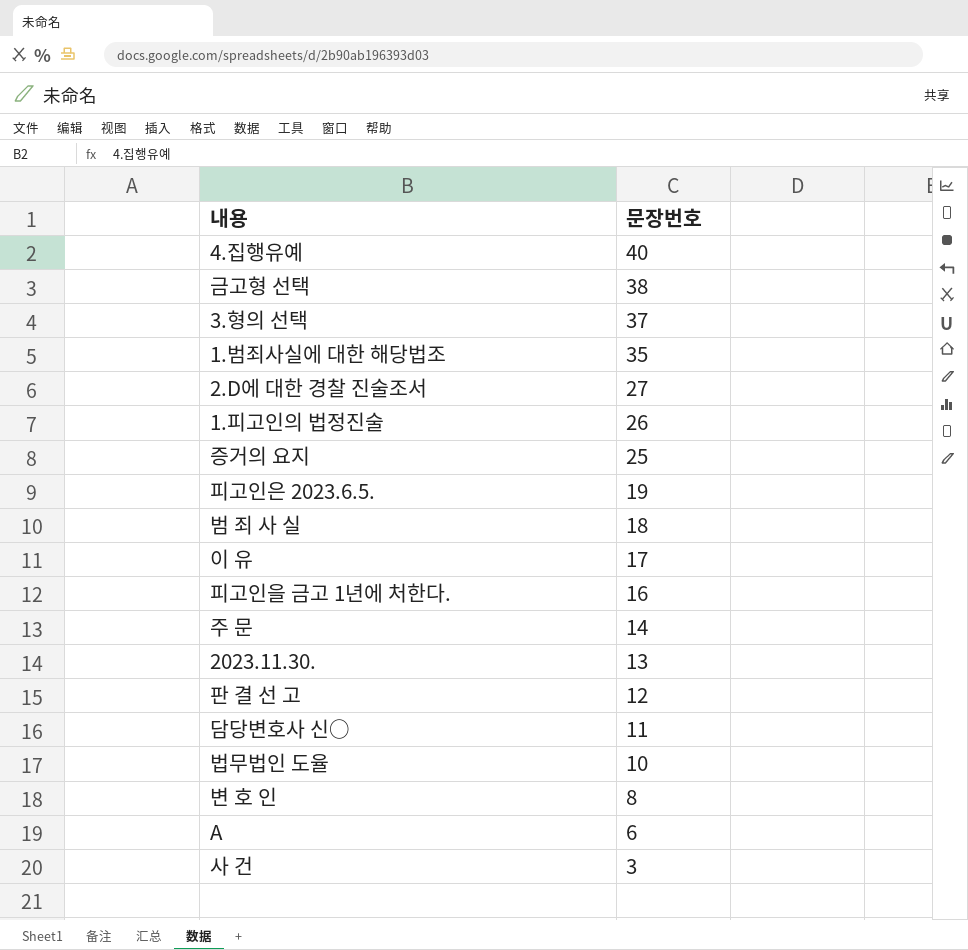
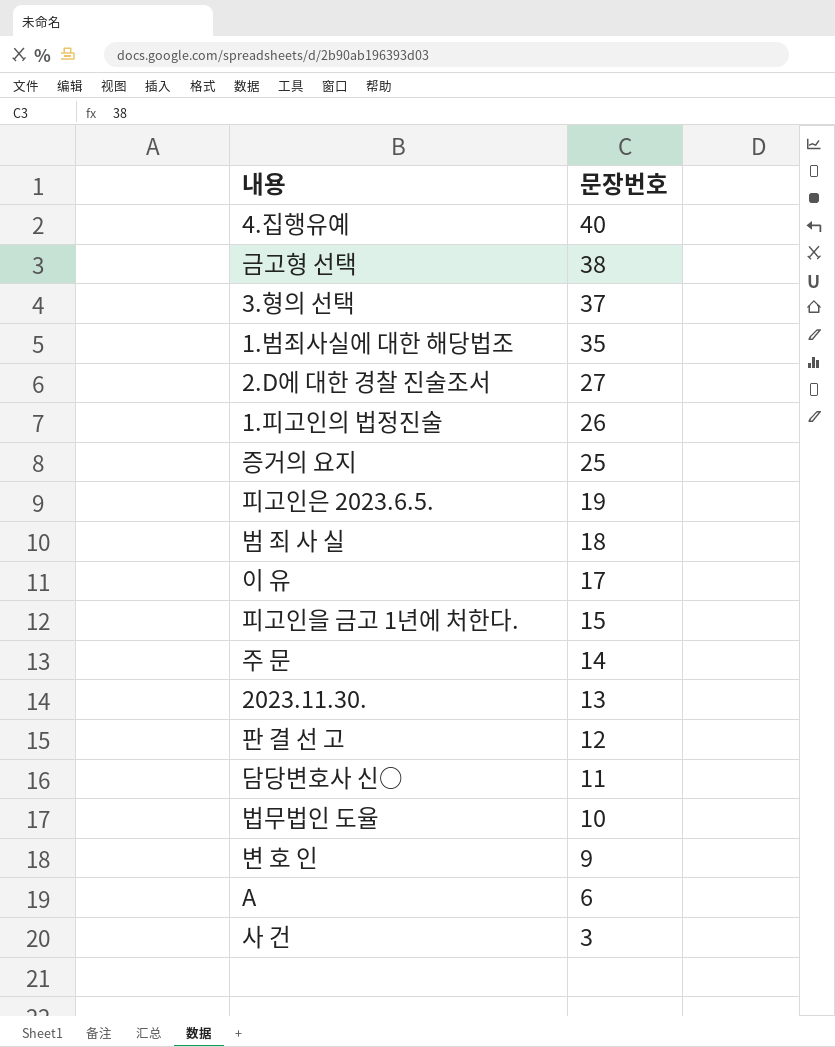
피고인을 금고 1년에 처한다. | 문장번호: 16 -> 15
변 호 인 | 문장번호: 8 -> 9

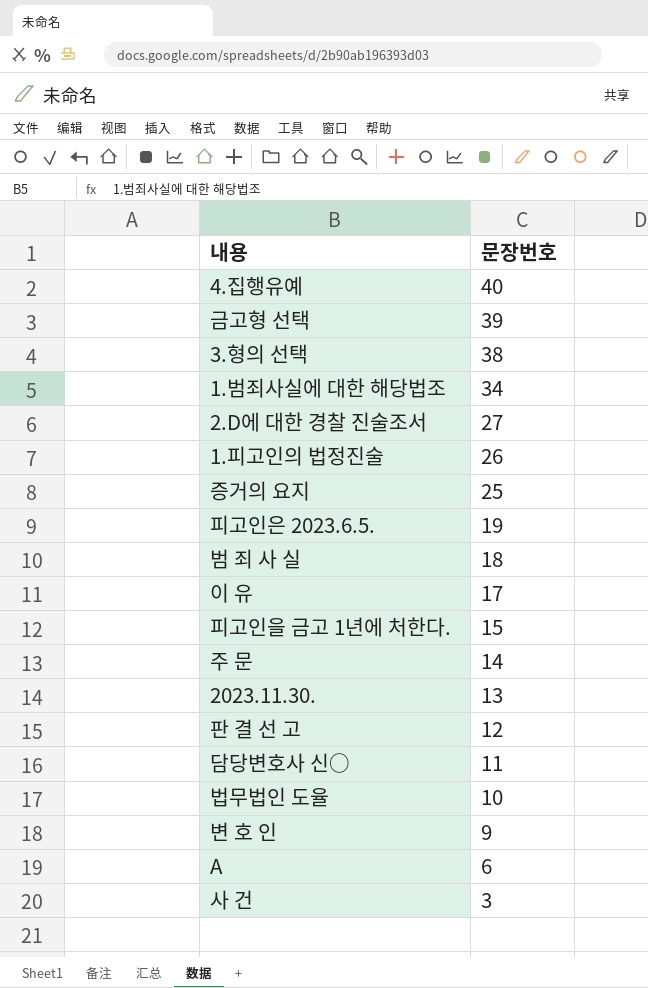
금고형 선택 | 문장번호: 38 -> 39
3.형의 선택 | 문장번호: 37 -> 38
1.범죄사실에 대한 해당법조 | 문장번호: 35 -> 34

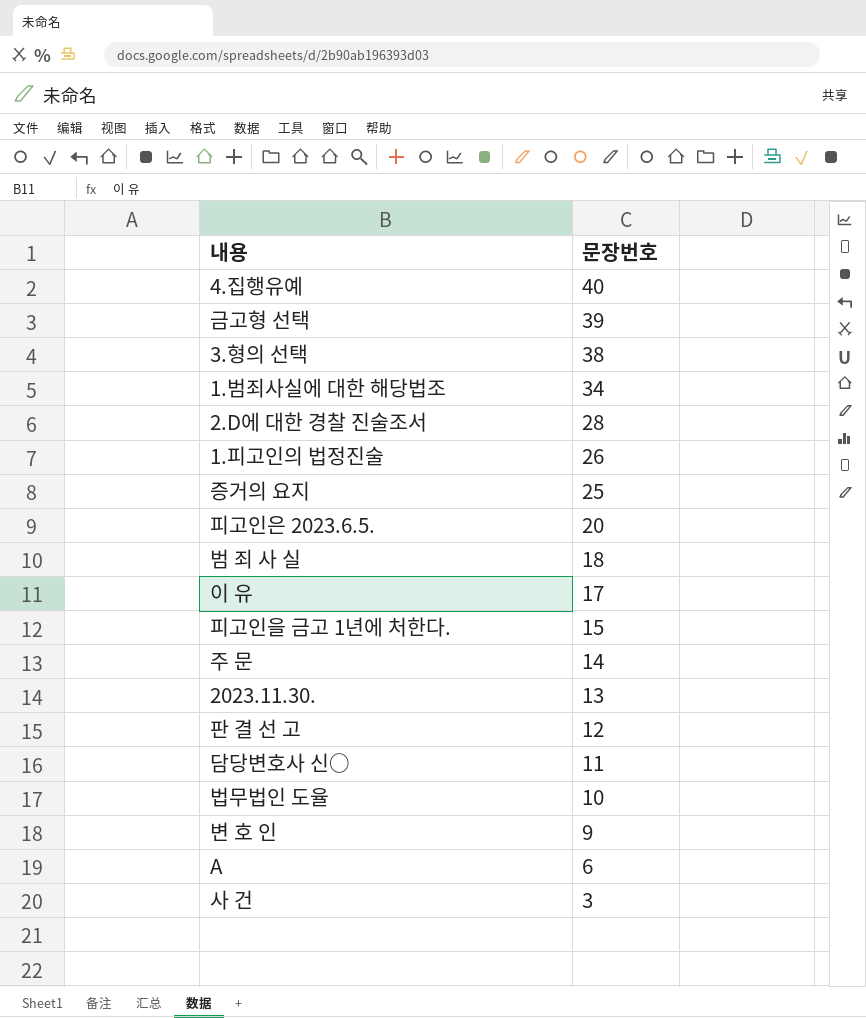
2.D에 대한 경찰 진술조서 | 문장번호: 27 -> 28
피고인은 2023.6.5. | 문장번호: 19 -> 20

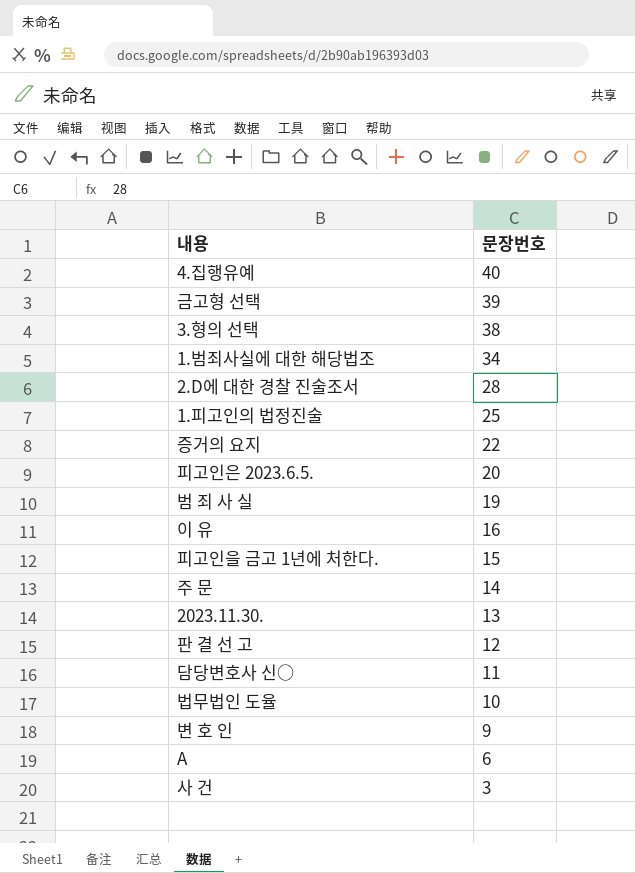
1.피고인의 법정진술 | 문장번호: 26 -> 25
증거의 요지 | 문장번호: 25 -> 22
범 죄 사 실 | 문장번호: 18 -> 19
이 유 | 문장번호: 17 -> 16

